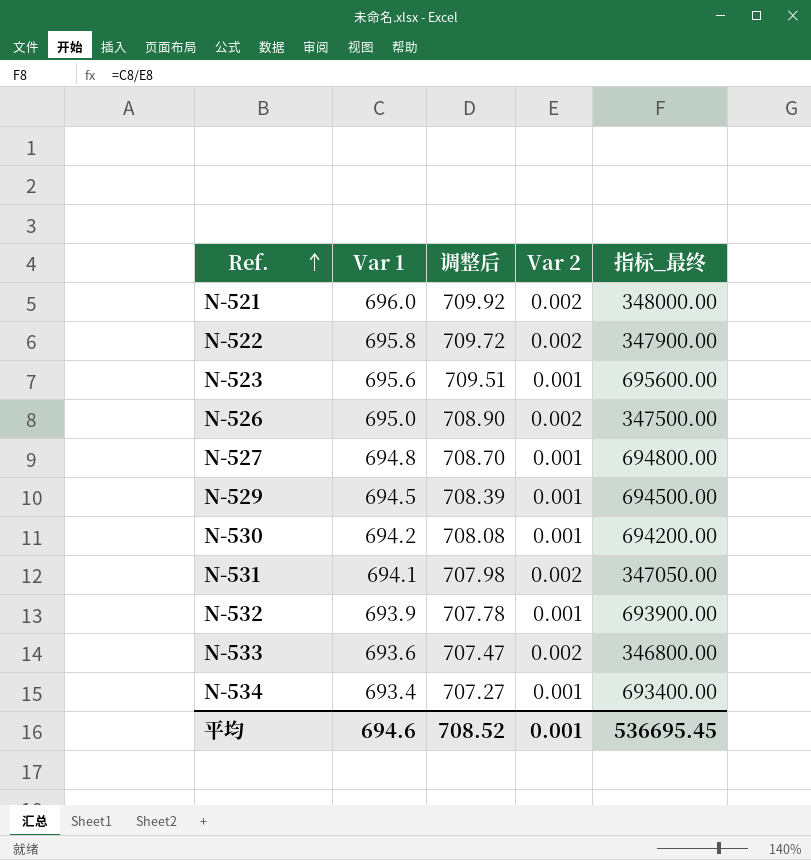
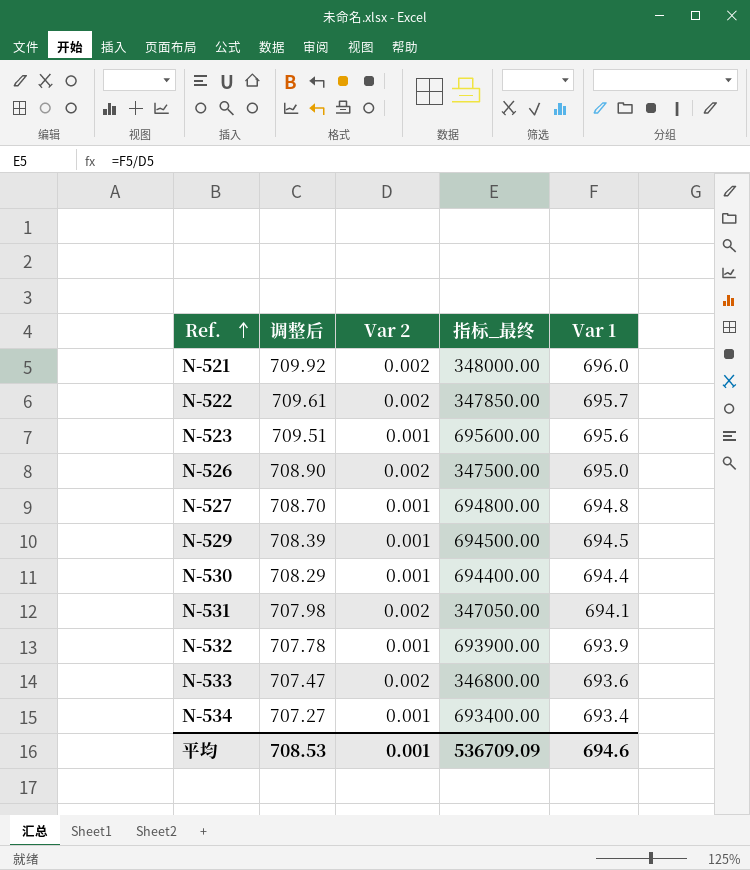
column Var 1 | position: 2 -> 5
N-522 | 调整后: 709.72 -> 709.61
N-522 | 指标_最终: 347900.00 -> 347850.00
N-522 | Var 1: 695.8 -> 695.7
N-530 | 调整后: 708.08 -> 708.29
N-530 | 指标_最终: 694200.00 -> 694400.00
N-530 | Var 1: 694.2 -> 694.4
平均 | 调整后: 708.52 -> 708.53
平均 | 指标_最终: 536695.45 -> 536709.09

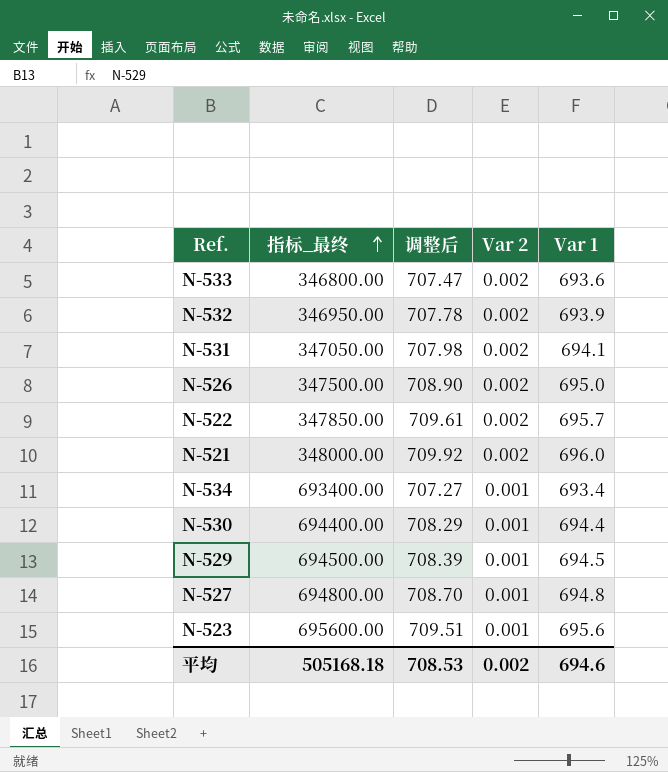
row order: Ref. ascending -> 指标_最终 ascending
column 指标_最终 | position: 4 -> 2
N-532 | 指标_最终: 693900.00 -> 346950.00
N-532 | Var 2: 0.001 -> 0.002
平均 | 指标_最终: 536709.09 -> 505168.18
平均 | Var 2: 0.001 -> 0.002

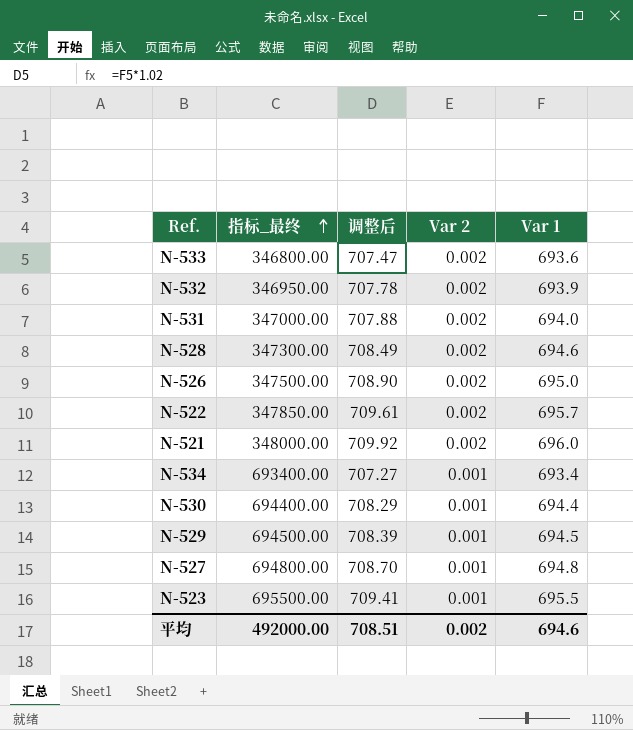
N-531 | 指标_最终: 347050.00 -> 347000.00
N-531 | 调整后: 707.98 -> 707.88
N-531 | Var 1: 694.1 -> 694.0
row N-528: none -> 347300.00 | 708.49 | 0.002 | 694.6
N-523 | 指标_最终: 695600.00 -> 695500.00
N-523 | 调整后: 709.51 -> 709.41
N-523 | Var 1: 695.6 -> 695.5
平均 | 指标_最终: 505168.18 -> 492000.00
平均 | 调整后: 708.53 -> 708.51

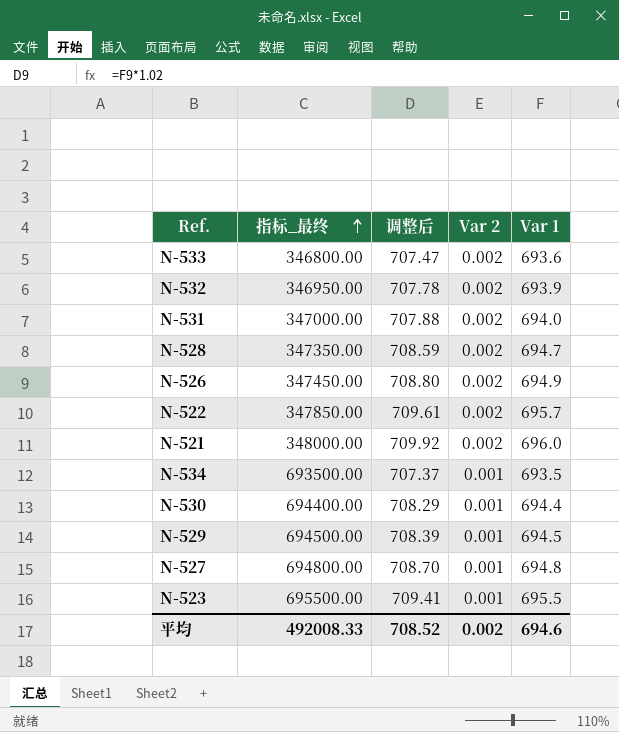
N-528 | 指标_最终: 347300.00 -> 347350.00
N-528 | 调整后: 708.49 -> 708.59
N-528 | Var 1: 694.6 -> 694.7
N-526 | 指标_最终: 347500.00 -> 347450.00
N-526 | 调整后: 708.90 -> 708.80
N-526 | Var 1: 695.0 -> 694.9
N-534 | 指标_最终: 693400.00 -> 693500.00
N-534 | 调整后: 707.27 -> 707.37
N-534 | Var 1: 693.4 -> 693.5
平均 | 指标_最终: 492000.00 -> 492008.33
平均 | 调整后: 708.51 -> 708.52

